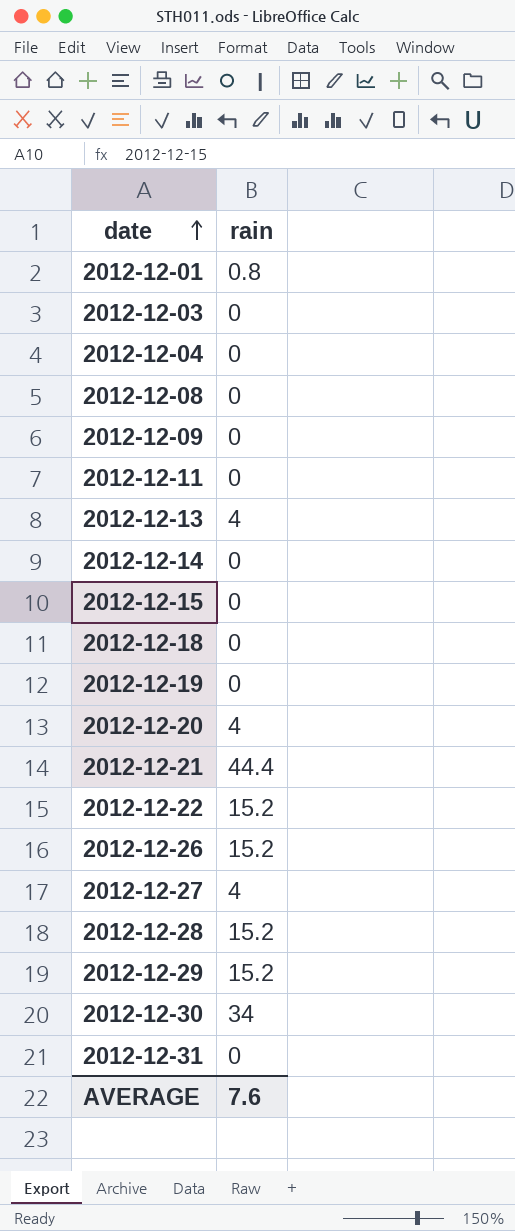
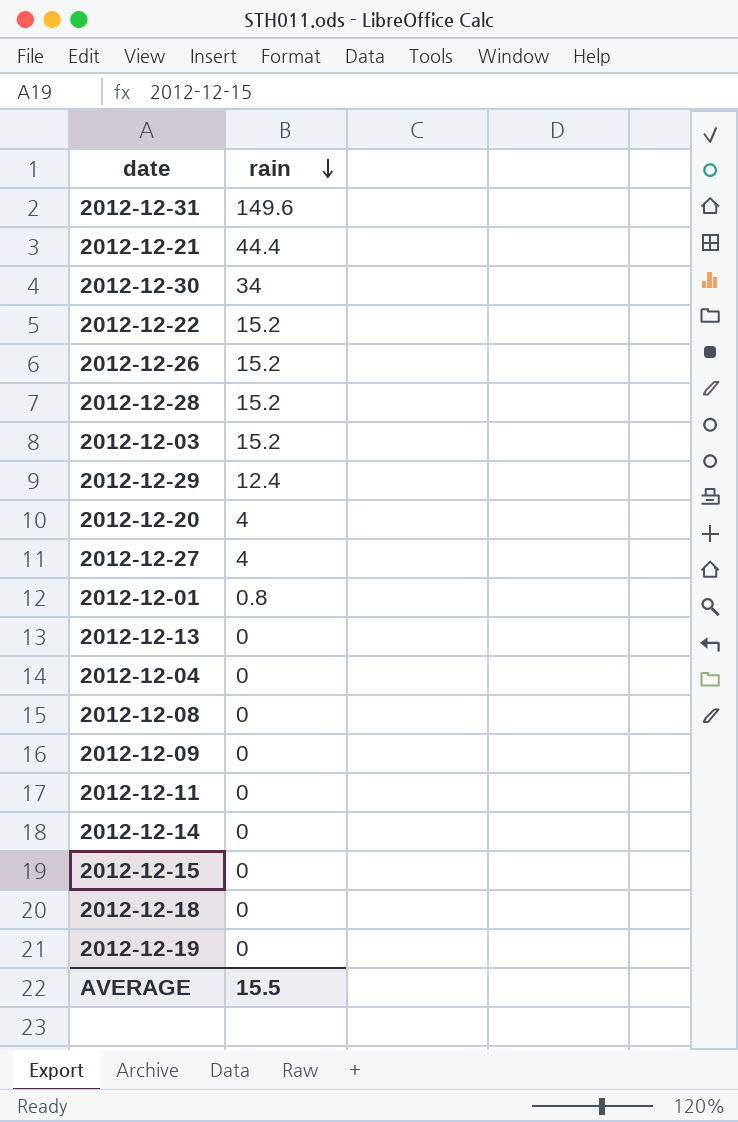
row order: date ascending -> rain descending
2012-12-31 | rain: 0 -> 149.6
2012-12-03 | rain: 0 -> 15.2
2012-12-29 | rain: 15.2 -> 12.4
2012-12-13 | rain: 4 -> 0
AVERAGE | rain: 7.6 -> 15.5

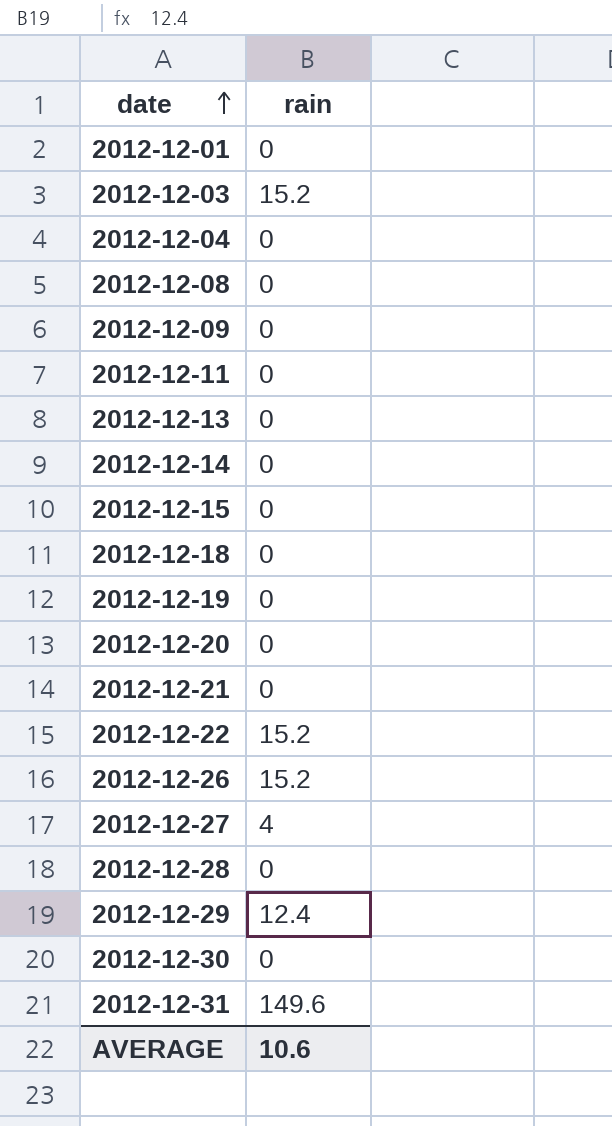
row order: rain descending -> date ascending
2012-12-01 | rain: 0.8 -> 0
2012-12-20 | rain: 4 -> 0
2012-12-21 | rain: 44.4 -> 0
2012-12-28 | rain: 15.2 -> 0
2012-12-30 | rain: 34 -> 0
AVERAGE | rain: 15.5 -> 10.6

